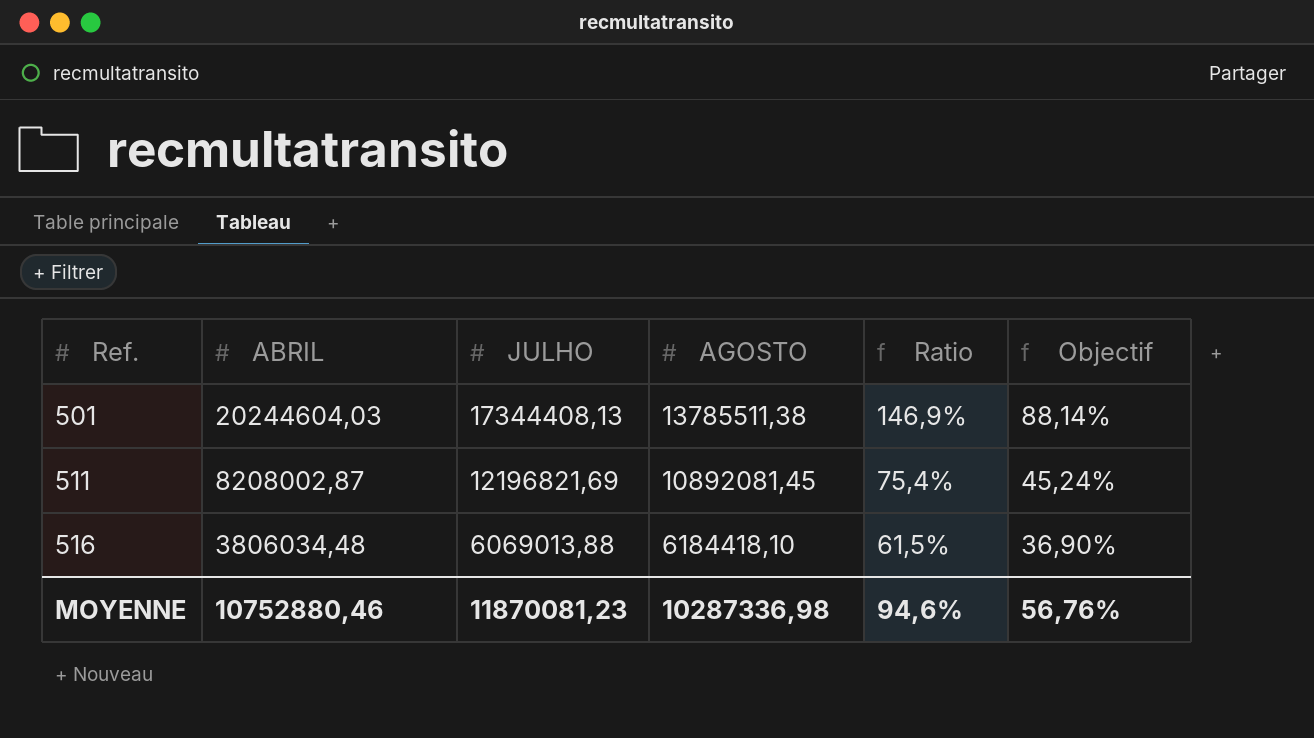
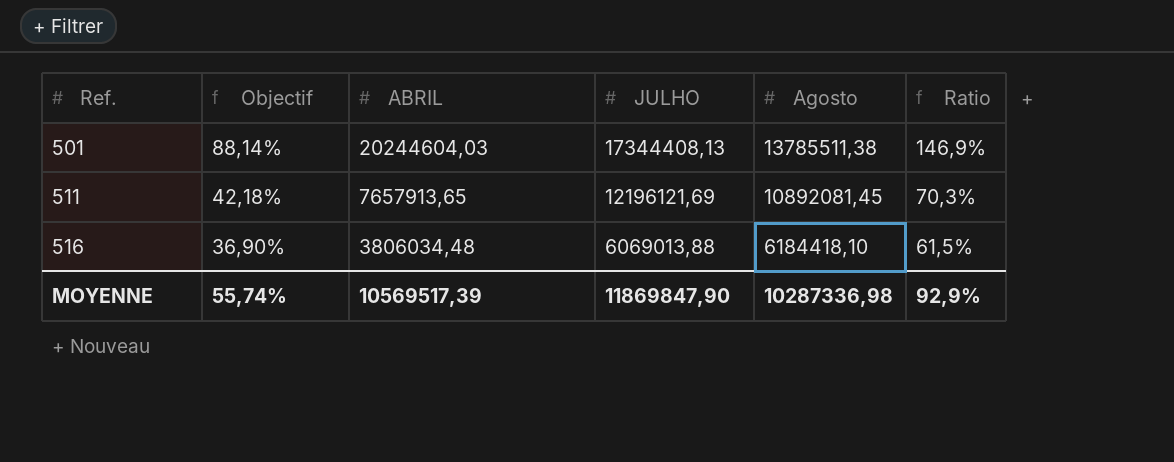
column Objectif | position: 6 -> 2
column name: AGOSTO -> Agosto
511 | Objectif: 45,24% -> 42,18%
511 | ABRIL: 8208002,87 -> 7657913,65
511 | JULHO: 12196821,69 -> 12196121,69
511 | Ratio: 75,4% -> 70,3%
MOYENNE | Objectif: 56,76% -> 55,74%
MOYENNE | ABRIL: 10752880,46 -> 10569517,39
MOYENNE | JULHO: 11870081,23 -> 11869847,90
MOYENNE | Ratio: 94,6% -> 92,9%

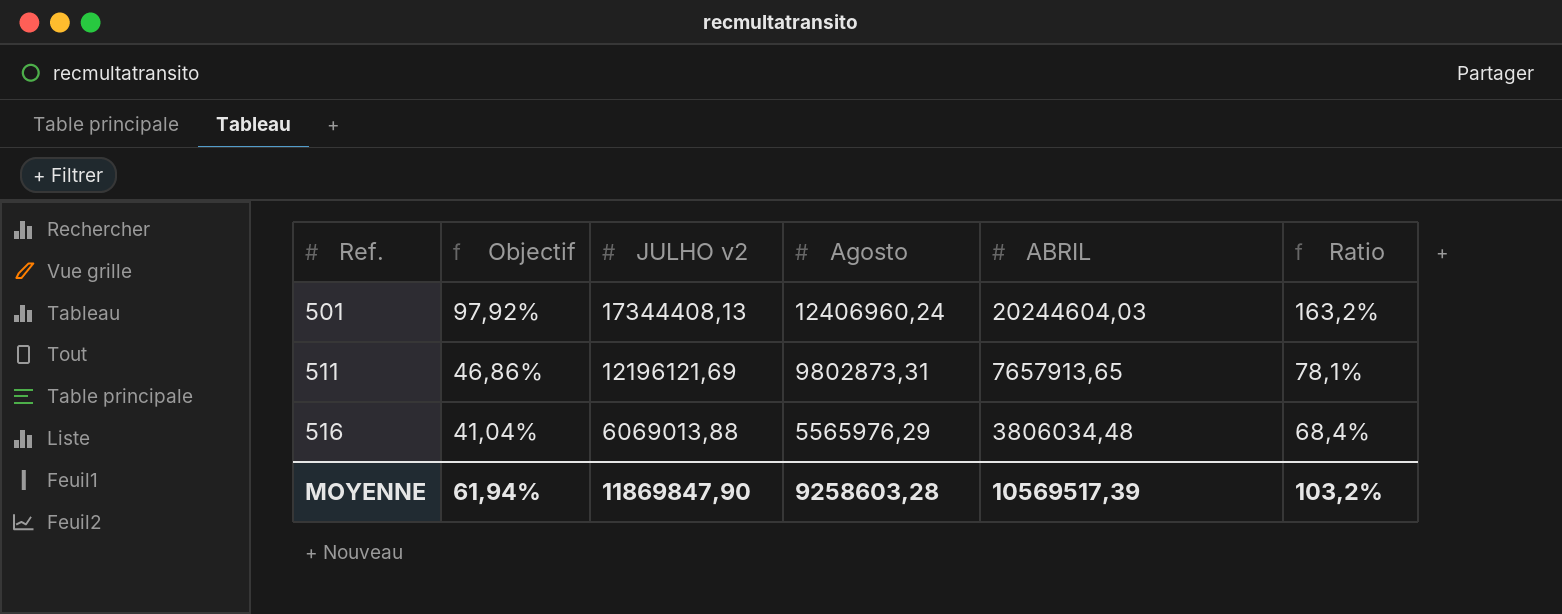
column name: JULHO -> JULHO v2
column ABRIL | position: 3 -> 5
501 | Objectif: 88,14% -> 97,92%
501 | Agosto: 13785511,38 -> 12406960,24
501 | Ratio: 146,9% -> 163,2%
511 | Objectif: 42,18% -> 46,86%
511 | Agosto: 10892081,45 -> 9802873,31
511 | Ratio: 70,3% -> 78,1%
516 | Objectif: 36,90% -> 41,04%
516 | Agosto: 6184418,10 -> 5565976,29
516 | Ratio: 61,5% -> 68,4%
MOYENNE | Objectif: 55,74% -> 61,94%
MOYENNE | Agosto: 10287336,98 -> 9258603,28
MOYENNE | Ratio: 92,9% -> 103,2%

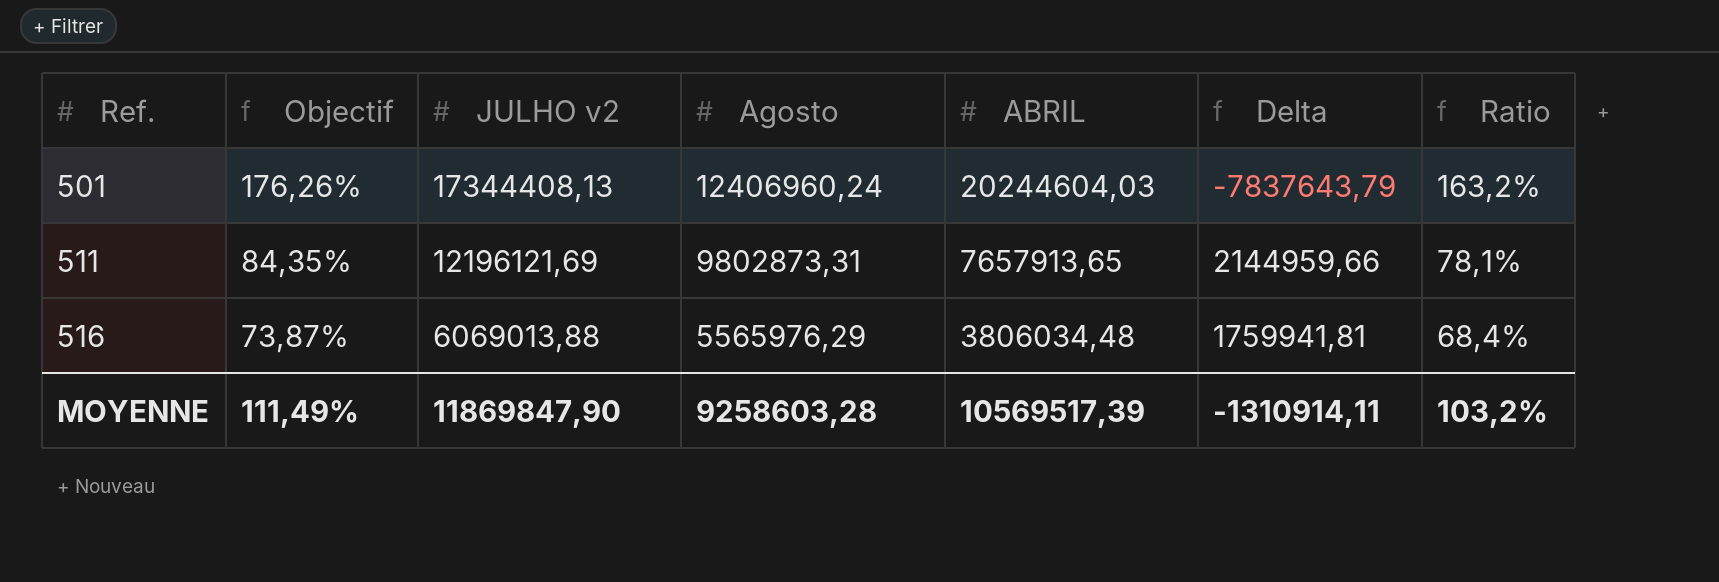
column Objectif | formula: [Ratio] * 0,6 -> [Ratio] * 1,08
column Delta | formula: none -> [Agosto] - [ABRIL]
MOYENNE | Objectif: 61,94% -> 111,49%

